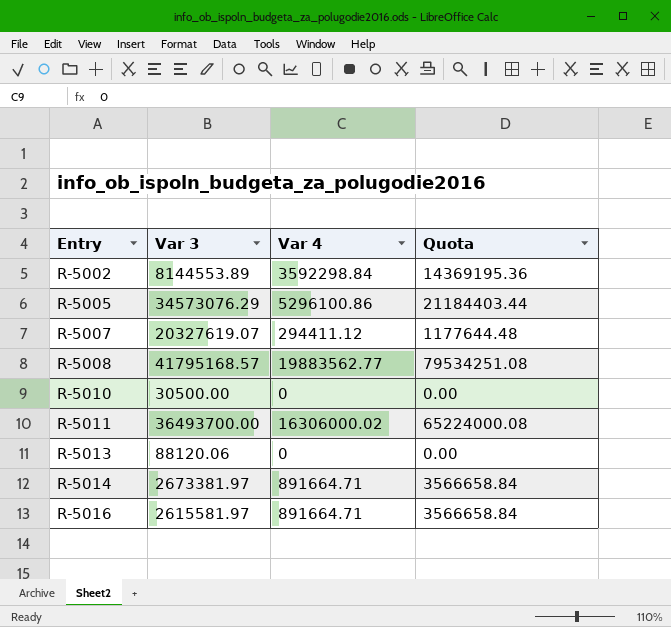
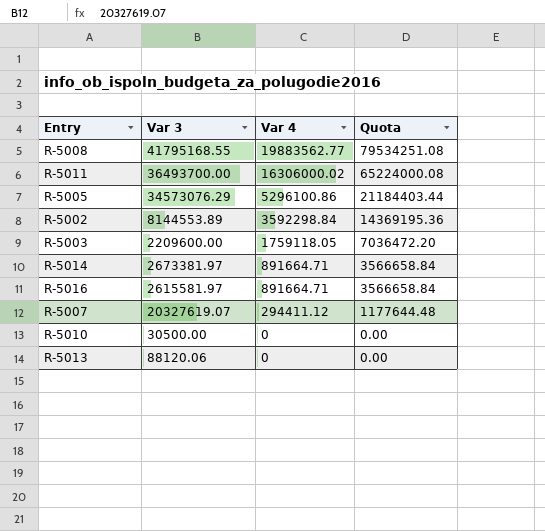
row order: Entry ascending -> Var 4 descending
R-5008 | Var 3: 41795168.57 -> 41795168.55
row R-5003: none -> 2209600.00 | 1759118.05 | 7036472.20

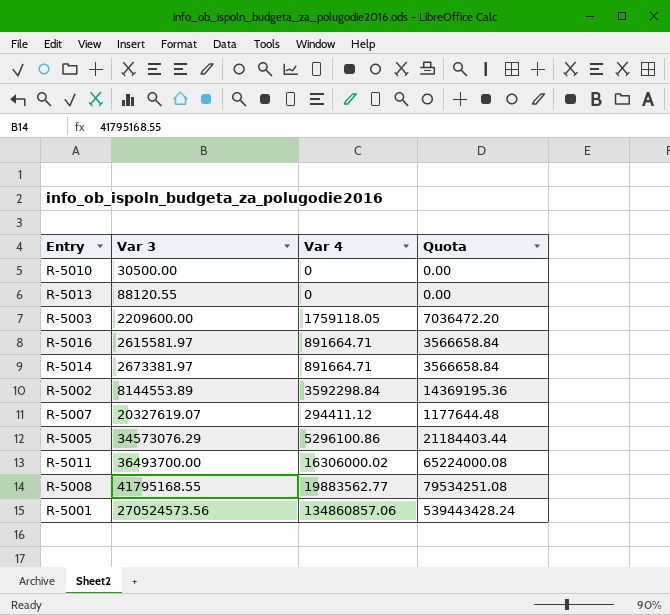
row order: Var 4 descending -> Var 3 ascending
R-5013 | Var 3: 88120.06 -> 88120.55
row R-5001: none -> 270524573.56 | 134860857.06 | 539443428.24

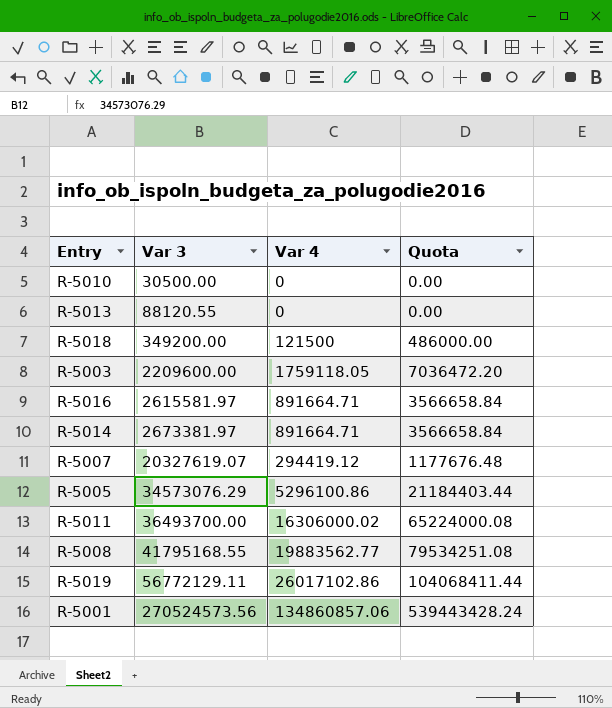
row R-5002: 8144553.89 | 3592298.84 | 14369195.36 -> none
row R-5018: none -> 349200.00 | 121500 | 486000.00
R-5007 | Var 4: 294411.12 -> 294419.12
R-5007 | Quota: 1177644.48 -> 1177676.48
row R-5019: none -> 56772129.11 | 26017102.86 | 104068411.44

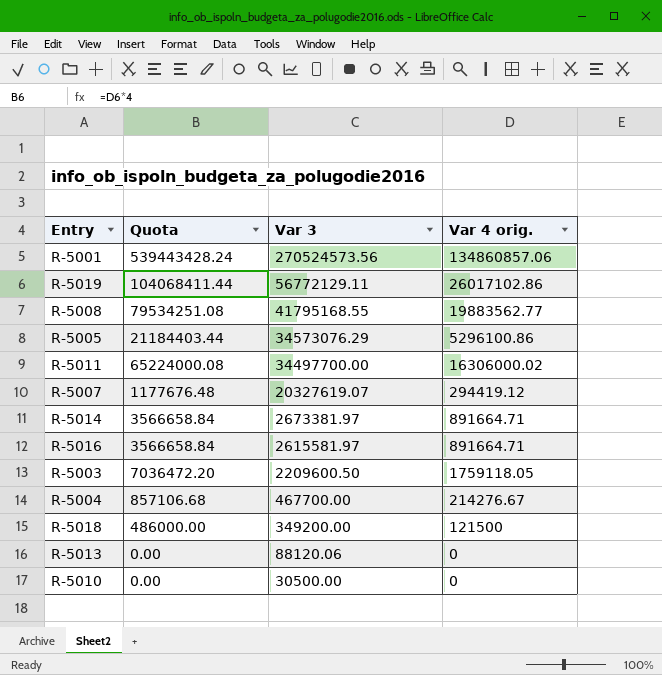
row order: Var 3 ascending -> Var 3 descending
column Quota | position: 4 -> 2
column name: Var 4 -> Var 4 orig.
R-5011 | Var 3: 36493700.00 -> 34497700.00
R-5003 | Var 3: 2209600.00 -> 2209600.50
row R-5004: none -> 857106.68 | 467700.00 | 214276.67
R-5013 | Var 3: 88120.55 -> 88120.06

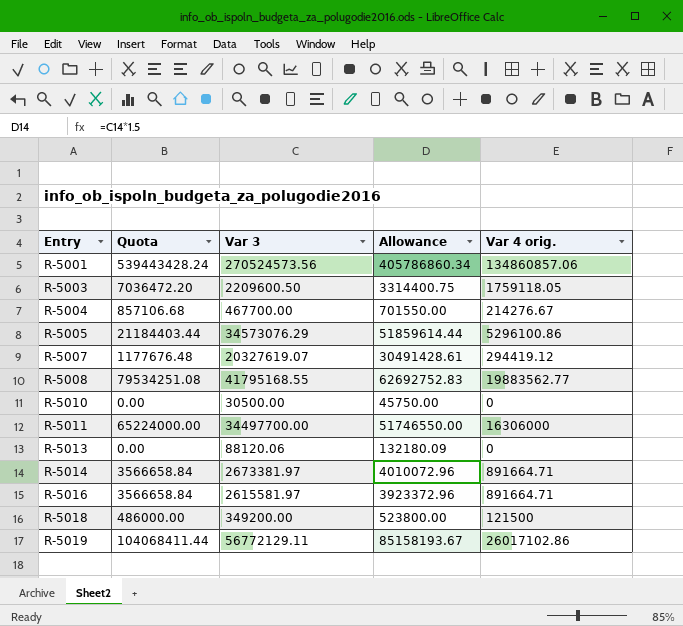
row order: Var 3 descending -> Entry ascending
column Allowance | formula: none -> [Var 3] * 1.5
R-5011 | Quota: 65224000.08 -> 65224000.00
R-5011 | Var 4 orig.: 16306000.02 -> 16306000

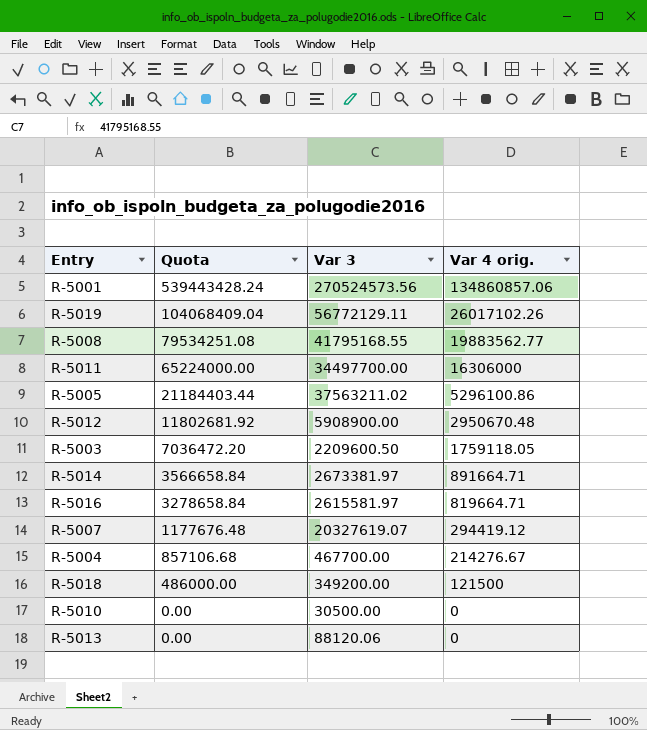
row order: Entry ascending -> Quota descending
column Allowance | formula: [Var 3] * 1.5 -> none
R-5019 | Quota: 104068411.44 -> 104068409.04
R-5019 | Var 4 orig.: 26017102.86 -> 26017102.26
R-5005 | Var 3: 34573076.29 -> 37563211.02
row R-5012: none -> 11802681.92 | 5908900.00 | 2950670.48
R-5016 | Quota: 3566658.84 -> 3278658.84
R-5016 | Var 4 orig.: 891664.71 -> 819664.71

